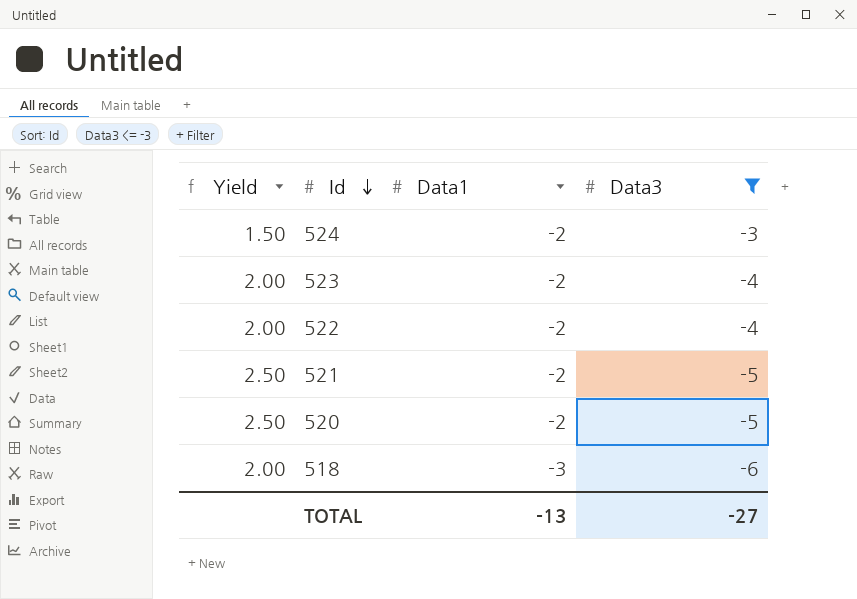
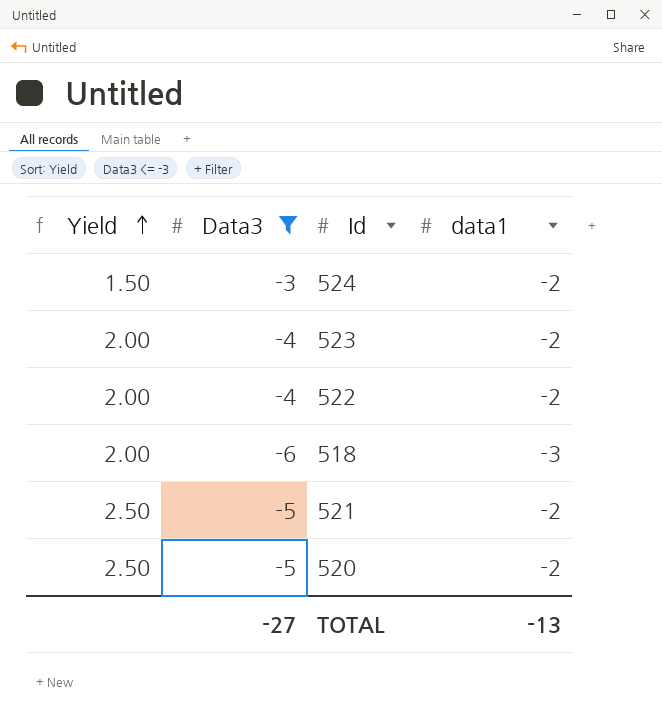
row order: Id descending -> Yield ascending
column Data3 | position: 4 -> 2
column name: Data1 -> data1

